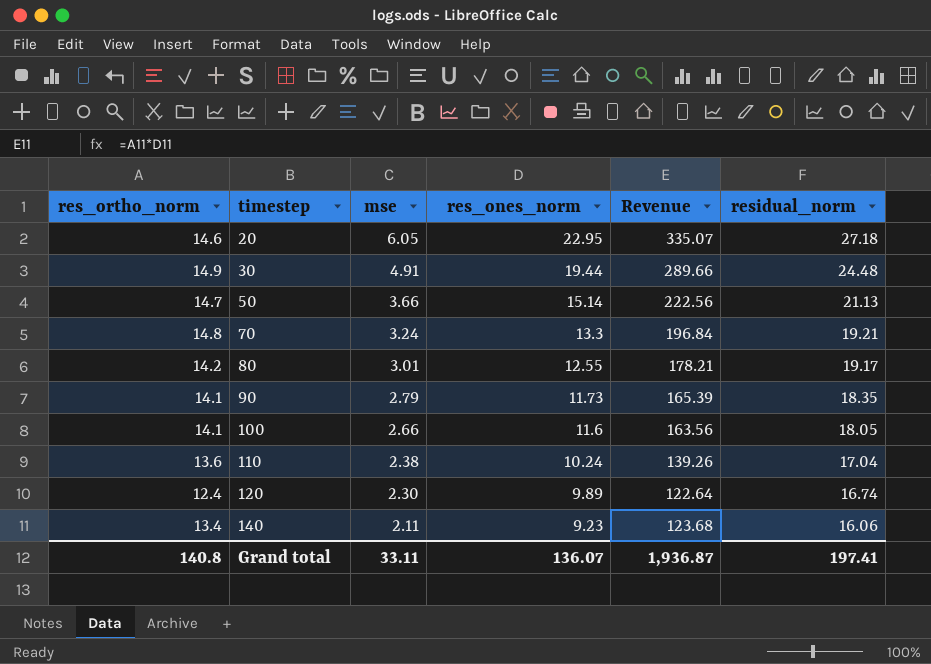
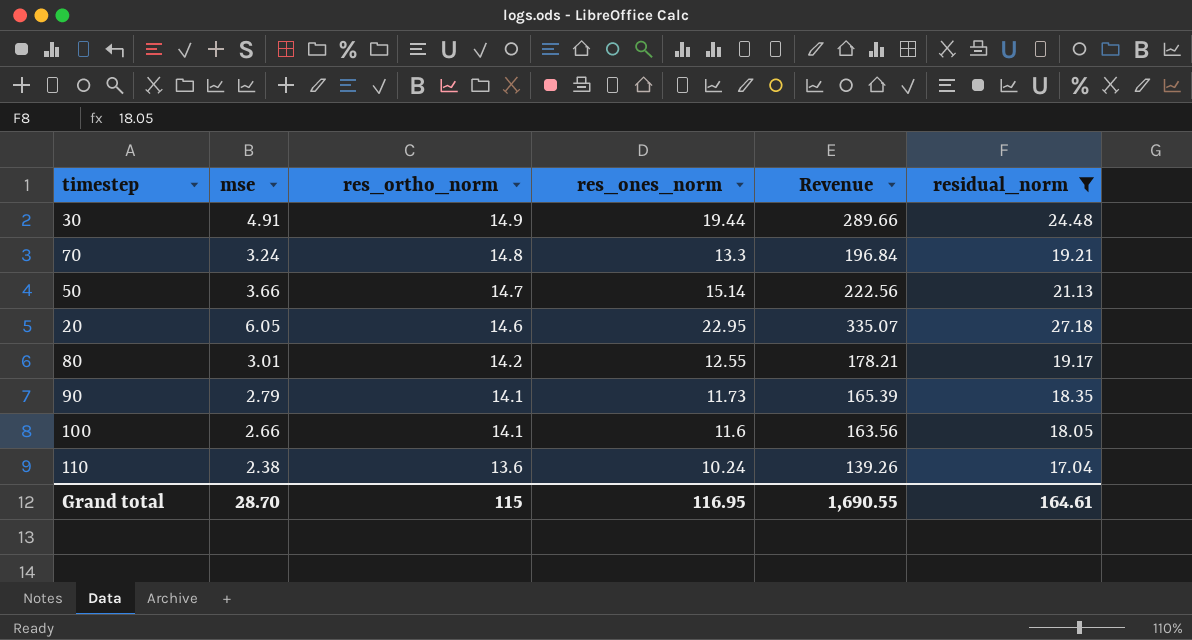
filter: none -> residual_norm >= 17.04
row order: timestep ascending -> res_ortho_norm descending
column res_ortho_norm | position: 1 -> 3
Grand total | mse: 33.11 -> 28.70
Grand total | res_ortho_norm: 140.8 -> 115
Grand total | res_ones_norm: 136.07 -> 116.95
Grand total | Revenue: 1,936.87 -> 1,690.55
Grand total | residual_norm: 197.41 -> 164.61

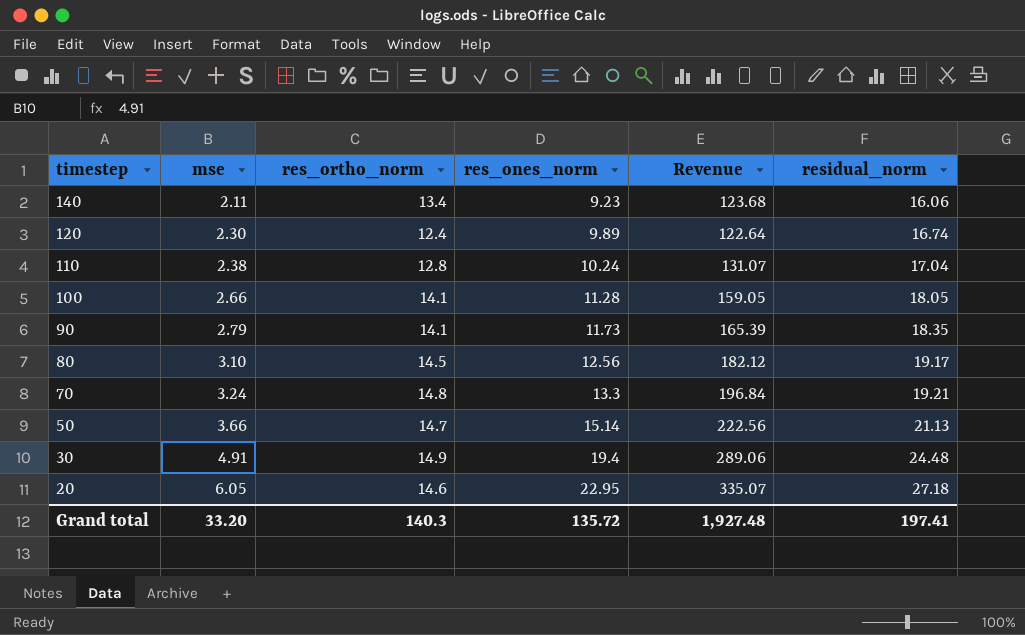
filter: residual_norm >= 17.04 -> none
row order: res_ortho_norm descending -> timestep descending
110 | res_ortho_norm: 13.6 -> 12.8
110 | Revenue: 139.26 -> 131.07
100 | res_ones_norm: 11.6 -> 11.28
100 | Revenue: 163.56 -> 159.05
80 | mse: 3.01 -> 3.10
80 | res_ortho_norm: 14.2 -> 14.5
80 | res_ones_norm: 12.55 -> 12.56
80 | Revenue: 178.21 -> 182.12
30 | res_ones_norm: 19.44 -> 19.4
30 | Revenue: 289.66 -> 289.06
Grand total | mse: 28.70 -> 33.20
Grand total | res_ortho_norm: 115 -> 140.3
Grand total | res_ones_norm: 116.95 -> 135.72
Grand total | Revenue: 1,690.55 -> 1,927.48
Grand total | residual_norm: 164.61 -> 197.41

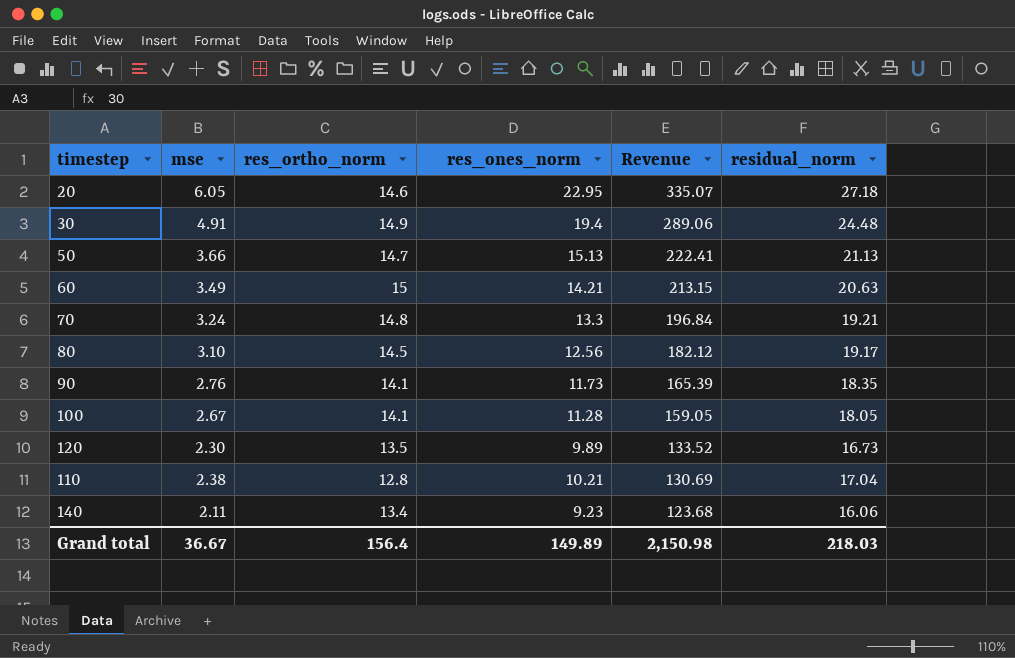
row order: timestep descending -> Revenue descending
50 | res_ones_norm: 15.14 -> 15.13
50 | Revenue: 222.56 -> 222.41
row 60: none -> 3.49 | 15 | 14.21 | 213.15 | 20.63
90 | mse: 2.79 -> 2.76
100 | mse: 2.66 -> 2.67
120 | res_ortho_norm: 12.4 -> 13.5
120 | Revenue: 122.64 -> 133.52
120 | residual_norm: 16.74 -> 16.73
110 | res_ones_norm: 10.24 -> 10.21
110 | Revenue: 131.07 -> 130.69
Grand total | mse: 33.20 -> 36.67
Grand total | res_ortho_norm: 140.3 -> 156.4
Grand total | res_ones_norm: 135.72 -> 149.89
Grand total | Revenue: 1,927.48 -> 2,150.98
Grand total | residual_norm: 197.41 -> 218.03

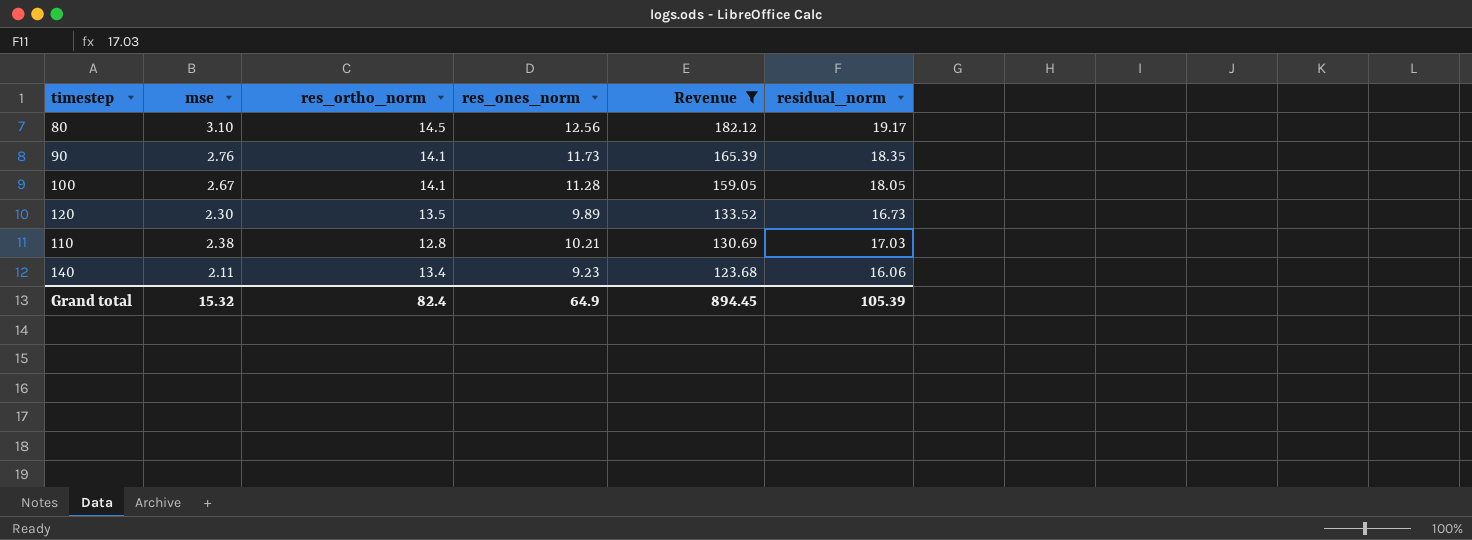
filter: none -> Revenue <= 182.12
110 | residual_norm: 17.04 -> 17.03
Grand total | mse: 36.67 -> 15.32
Grand total | res_ortho_norm: 156.4 -> 82.4
Grand total | res_ones_norm: 149.89 -> 64.9
Grand total | Revenue: 2,150.98 -> 894.45
Grand total | residual_norm: 218.03 -> 105.39

